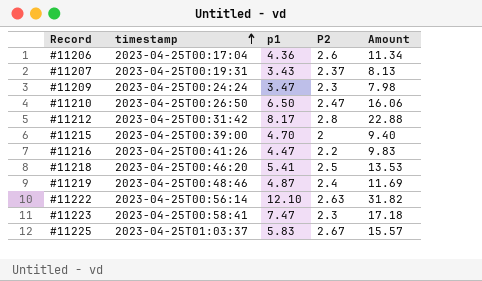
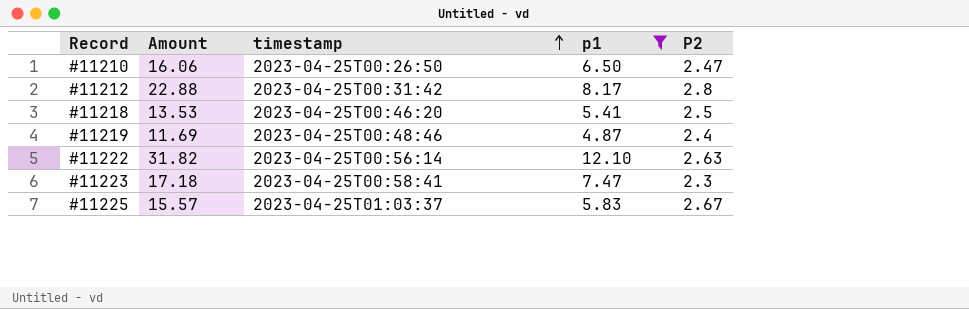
filter: none -> p1 >= 4.87
column Amount | position: 5 -> 2

